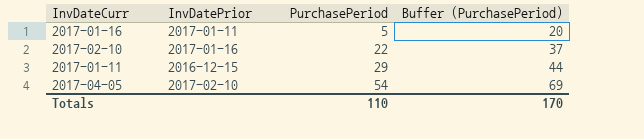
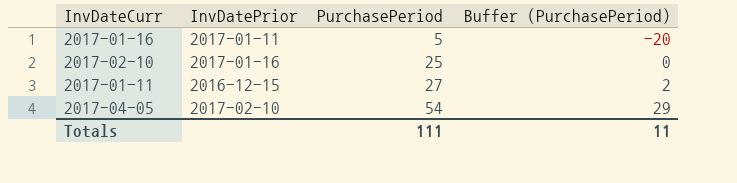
column Buffer (PurchasePeriod) | formula: [PurchasePeriod] + 15 -> [PurchasePeriod] - 25
2017-02-10 | PurchasePeriod: 22 -> 25
2017-01-11 | PurchasePeriod: 29 -> 27
Totals | PurchasePeriod: 110 -> 111
Totals | Buffer (PurchasePeriod): 170 -> 11

